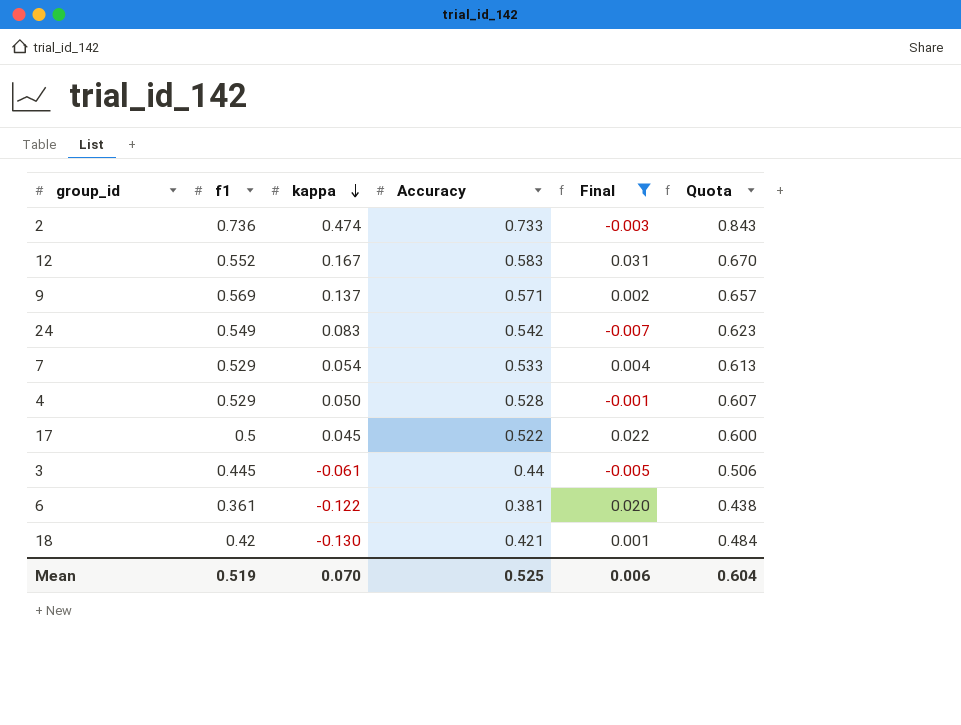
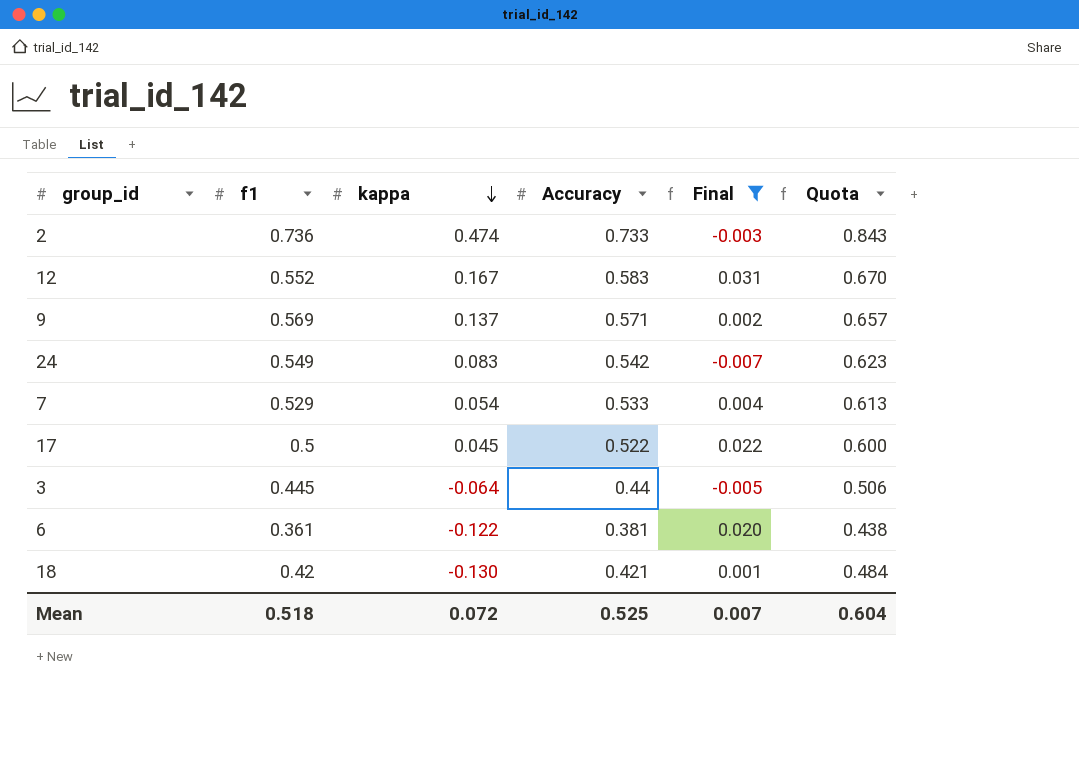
row 4: 0.529 | 0.050 | 0.528 | -0.001 | 0.607 -> none
3 | kappa: -0.061 -> -0.064
Mean | f1: 0.519 -> 0.518
Mean | kappa: 0.070 -> 0.072
Mean | Final: 0.006 -> 0.007

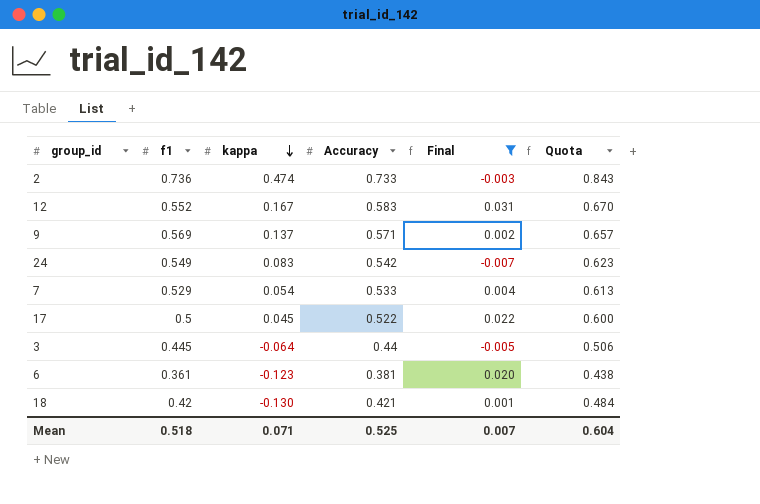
6 | kappa: -0.122 -> -0.123
Mean | kappa: 0.072 -> 0.071

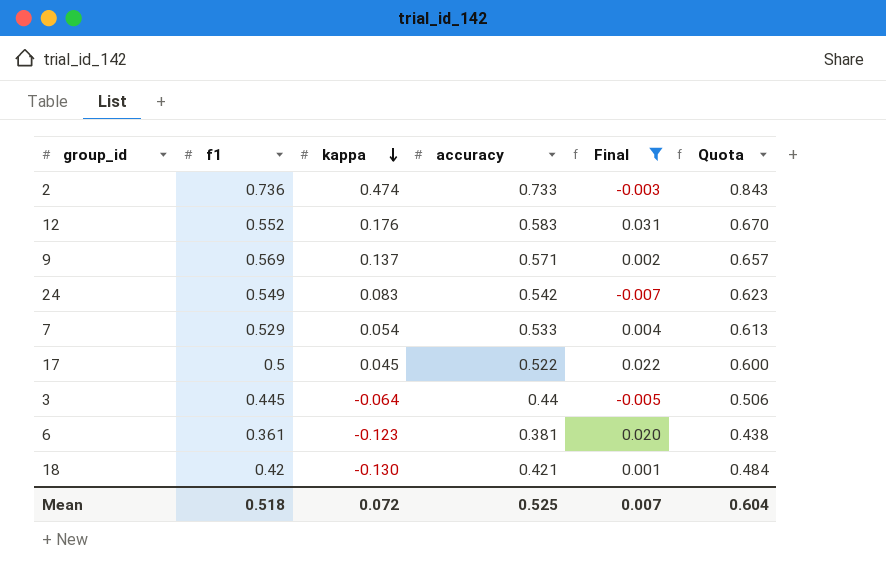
column name: Accuracy -> accuracy
12 | kappa: 0.167 -> 0.176
Mean | kappa: 0.071 -> 0.072

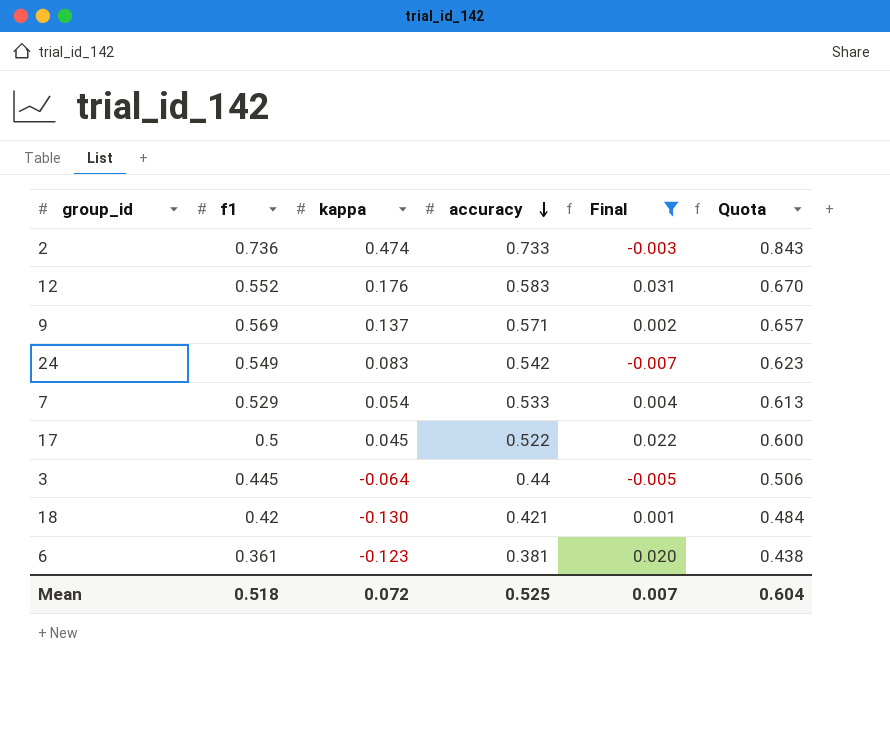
row order: kappa descending -> accuracy descending

